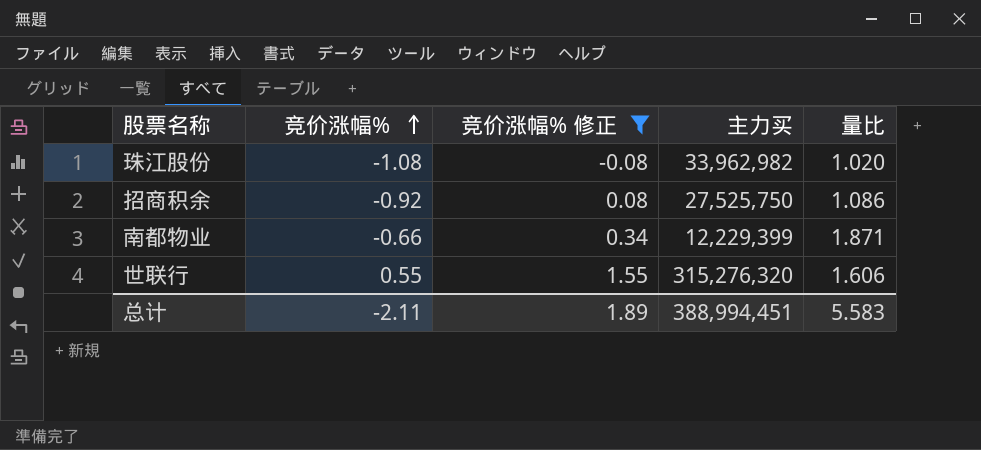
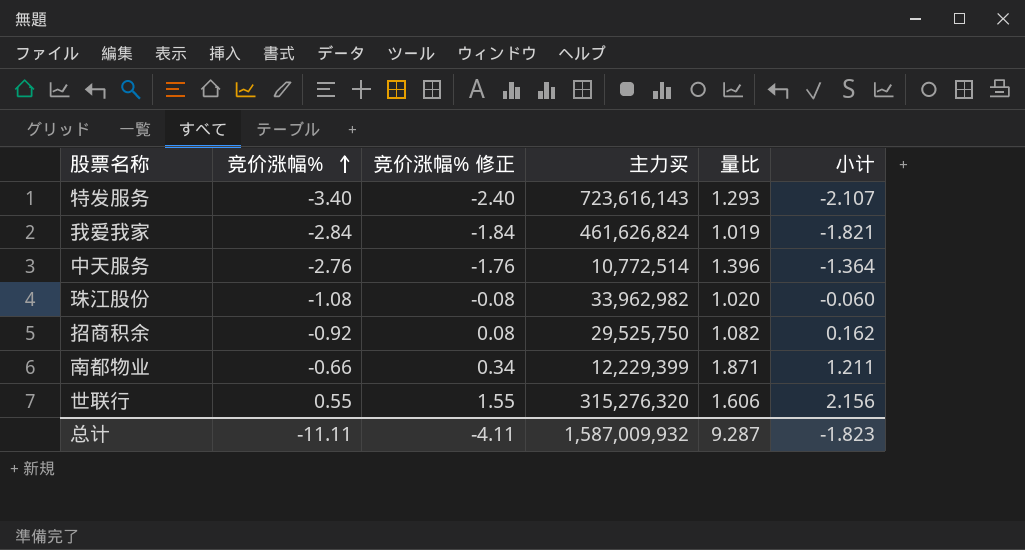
filter: 竞价涨幅% 修正 >= -0.08 -> none
column 小计 | formula: none -> [竞价涨幅%] + [量比]
招商积余 | 主力买: 27,525,750 -> 29,525,750
招商积余 | 量比: 1.086 -> 1.082
总计 | 竞价涨幅%: -2.11 -> -11.11
总计 | 竞价涨幅% 修正: 1.89 -> -4.11
总计 | 主力买: 388,994,451 -> 1,587,009,932
总计 | 量比: 5.583 -> 9.287

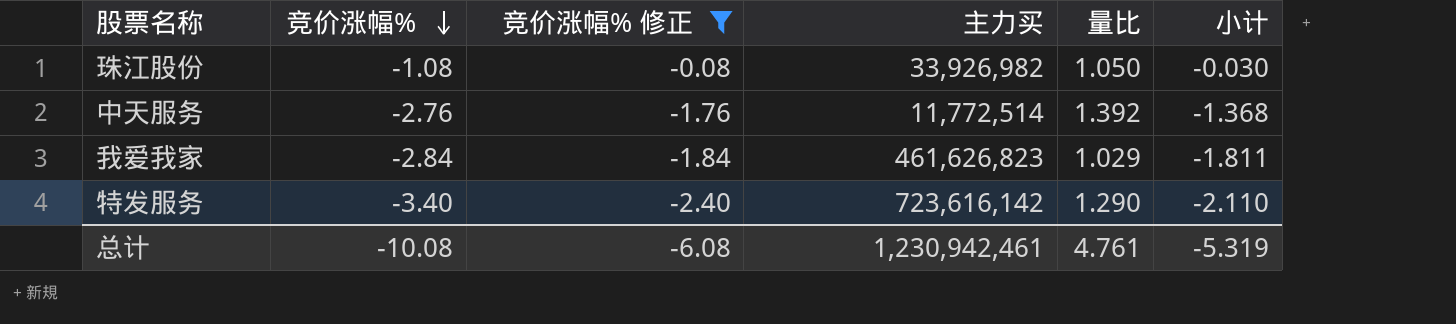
filter: none -> 竞价涨幅% 修正 <= -0.08
row order: 竞价涨幅% ascending -> 竞价涨幅% descending
珠江股份 | 主力买: 33,962,982 -> 33,926,982
珠江股份 | 量比: 1.020 -> 1.050
珠江股份 | 小计: -0.060 -> -0.030
中天服务 | 主力买: 10,772,514 -> 11,772,514
中天服务 | 量比: 1.396 -> 1.392
中天服务 | 小计: -1.364 -> -1.368
我爱我家 | 主力买: 461,626,824 -> 461,626,823
我爱我家 | 量比: 1.019 -> 1.029
我爱我家 | 小计: -1.821 -> -1.811
特发服务 | 主力买: 723,616,143 -> 723,616,142
特发服务 | 量比: 1.293 -> 1.290
特发服务 | 小计: -2.107 -> -2.110
总计 | 竞价涨幅%: -11.11 -> -10.08
总计 | 竞价涨幅% 修正: -4.11 -> -6.08
总计 | 主力买: 1,587,009,932 -> 1,230,942,461
总计 | 量比: 9.287 -> 4.761
总计 | 小计: -1.823 -> -5.319

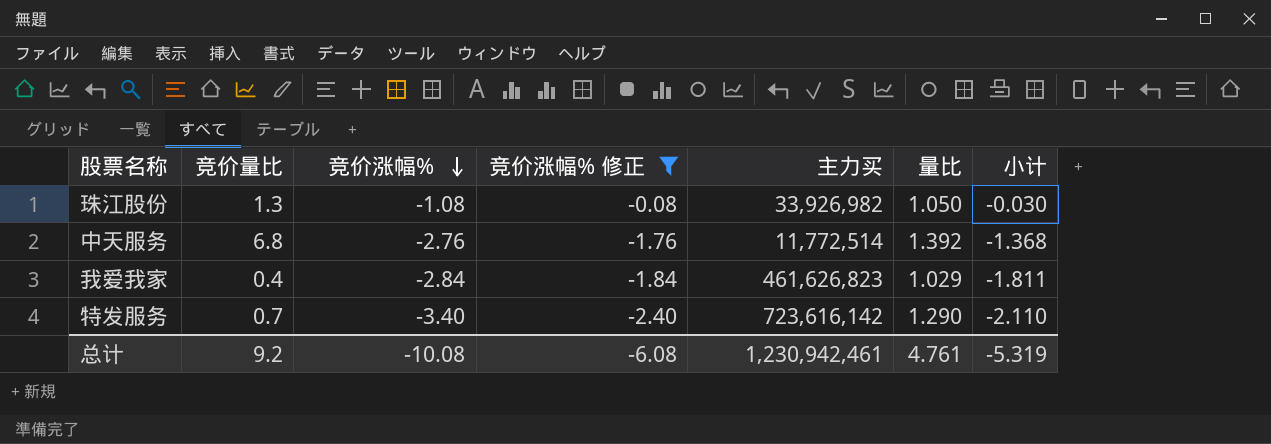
column 竞价量比 | position: none -> 2

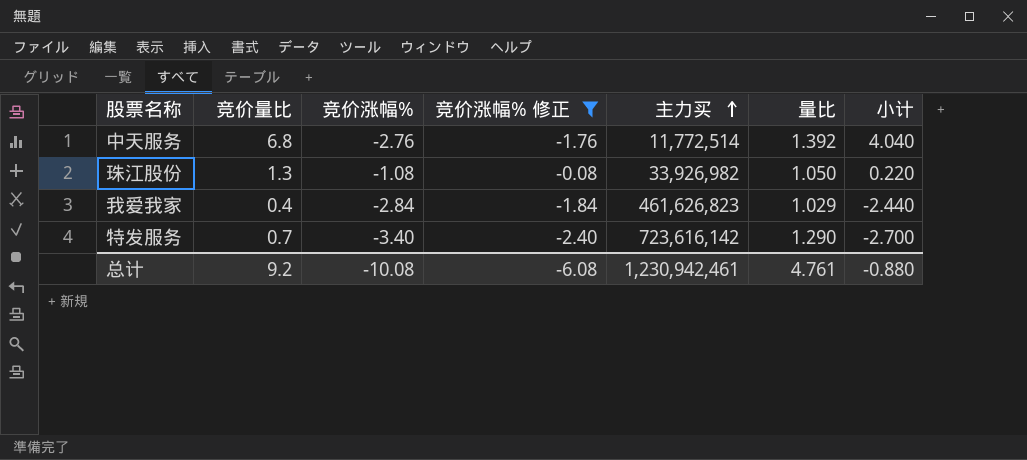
row order: 竞价涨幅% descending -> 主力买 ascending
column 小计 | formula: [竞价涨幅%] + [量比] -> [竞价量比] + [竞价涨幅%]
总计 | 小计: -5.319 -> -0.880

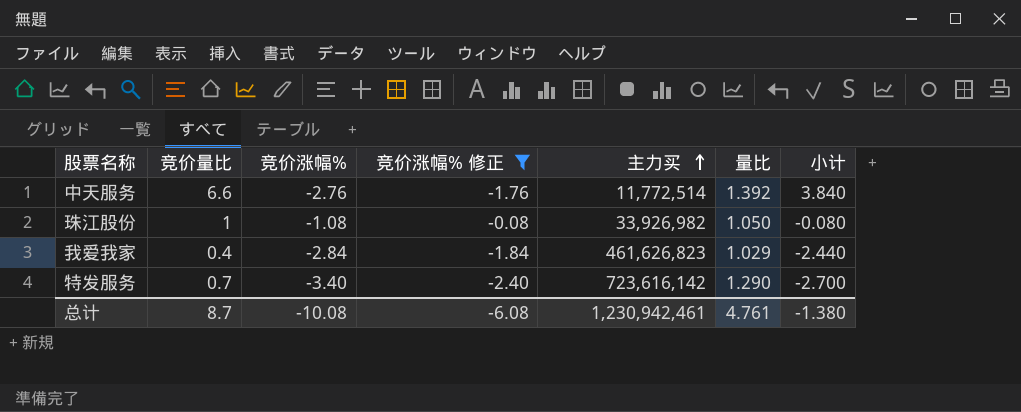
中天服务 | 竞价量比: 6.8 -> 6.6
中天服务 | 小计: 4.040 -> 3.840
珠江股份 | 竞价量比: 1.3 -> 1
珠江股份 | 小计: 0.220 -> -0.080
总计 | 竞价量比: 9.2 -> 8.7
总计 | 小计: -0.880 -> -1.380

